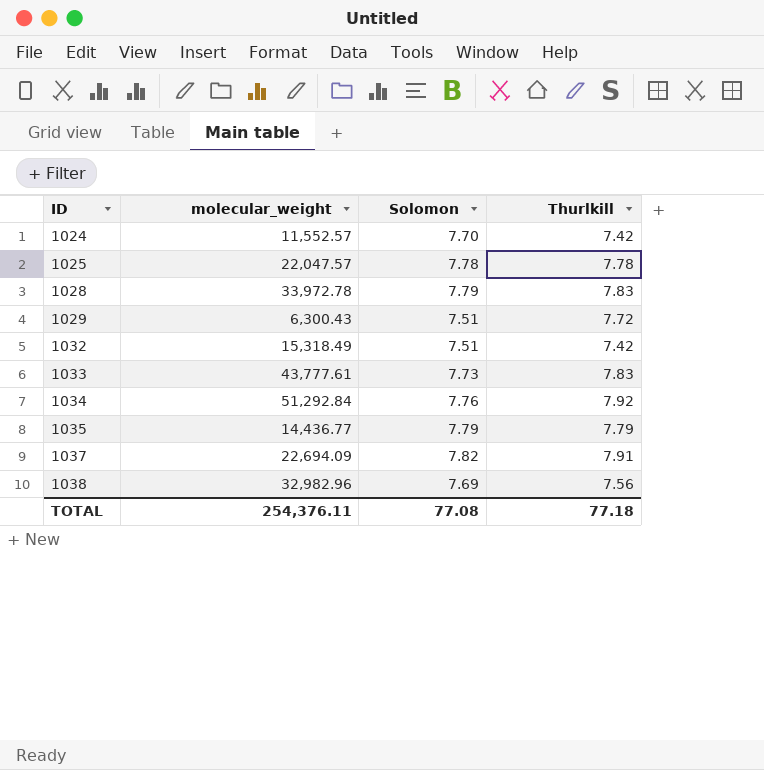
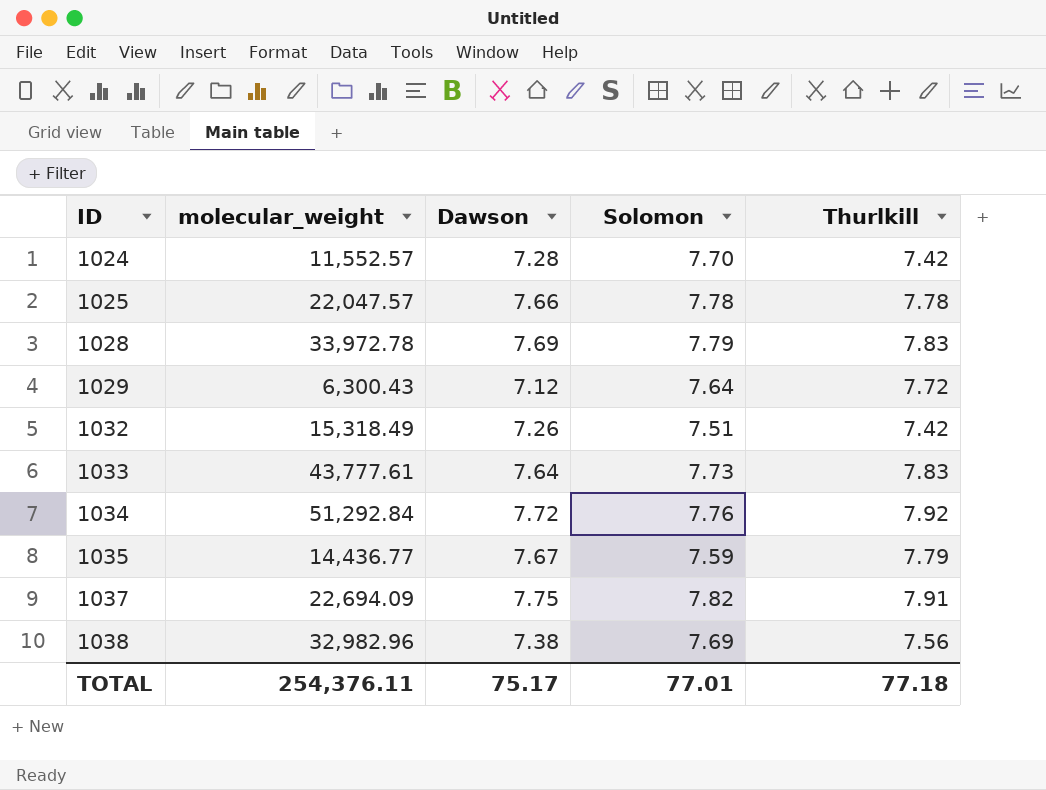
column Dawson | position: none -> 3
1029 | Solomon: 7.51 -> 7.64
1035 | Solomon: 7.79 -> 7.59
TOTAL | Solomon: 77.08 -> 77.01

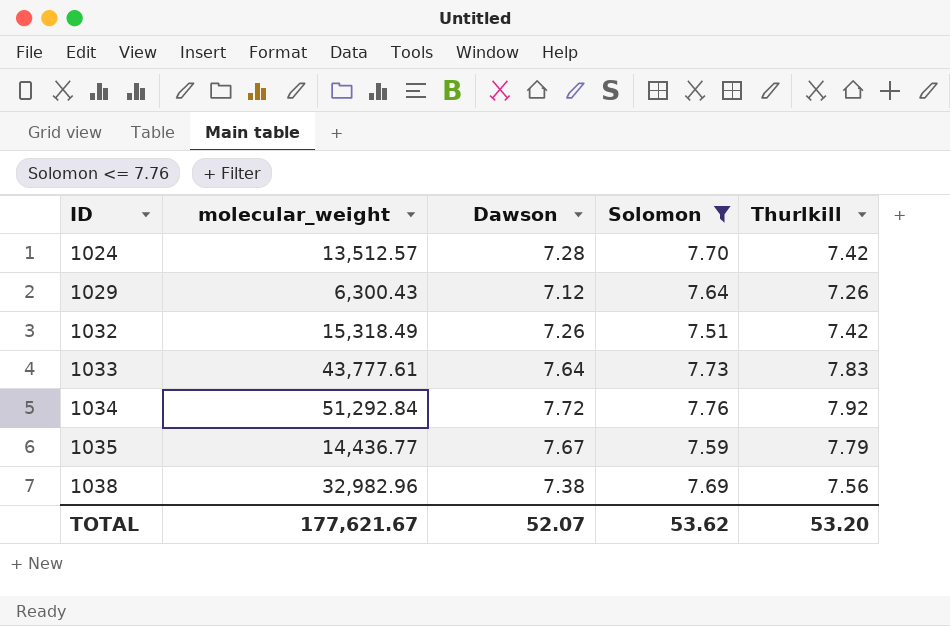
filter: none -> Solomon <= 7.76
1024 | molecular_weight: 11,552.57 -> 13,512.57
1029 | Thurlkill: 7.72 -> 7.26
TOTAL | molecular_weight: 254,376.11 -> 177,621.67
TOTAL | Dawson: 75.17 -> 52.07
TOTAL | Solomon: 77.01 -> 53.62
TOTAL | Thurlkill: 77.18 -> 53.20

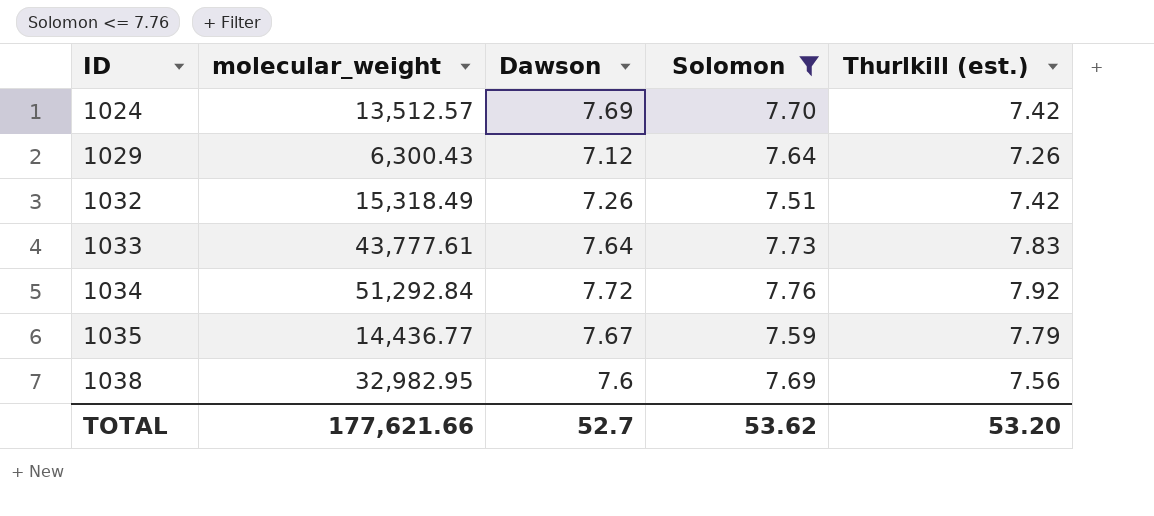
column name: Thurlkill -> Thurlkill (est.)
1024 | Dawson: 7.28 -> 7.69
1038 | molecular_weight: 32,982.96 -> 32,982.95
1038 | Dawson: 7.38 -> 7.6
TOTAL | molecular_weight: 177,621.67 -> 177,621.66
TOTAL | Dawson: 52.07 -> 52.7

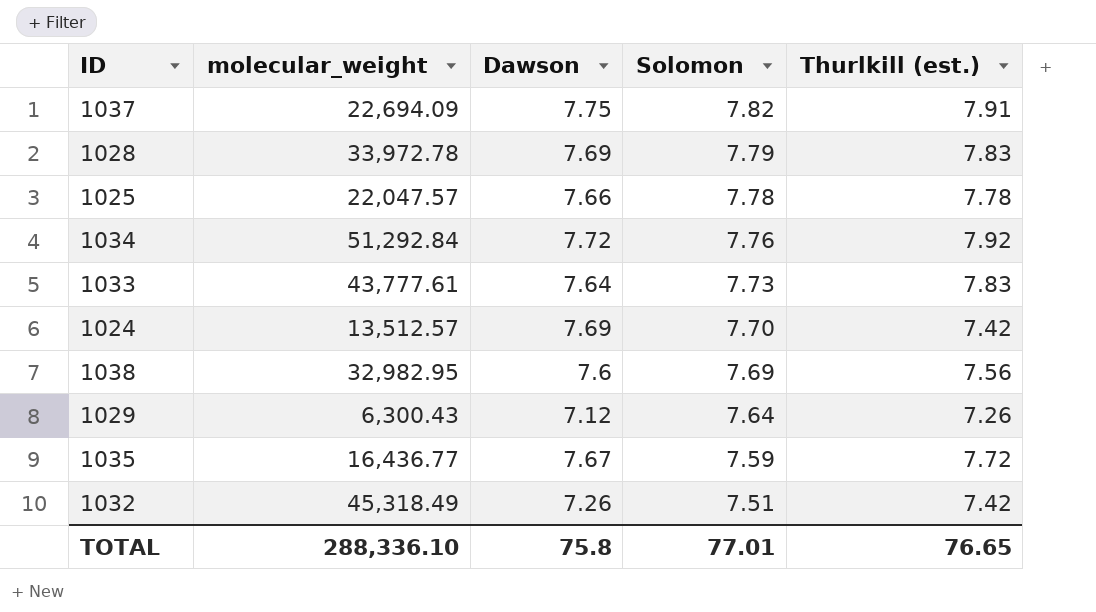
filter: Solomon <= 7.76 -> none
row order: ID ascending -> Solomon descending
1035 | molecular_weight: 14,436.77 -> 16,436.77
1035 | Thurlkill (est.): 7.79 -> 7.72
1032 | molecular_weight: 15,318.49 -> 45,318.49
TOTAL | molecular_weight: 177,621.66 -> 288,336.10
TOTAL | Dawson: 52.7 -> 75.8
TOTAL | Solomon: 53.62 -> 77.01
TOTAL | Thurlkill (est.): 53.20 -> 76.65

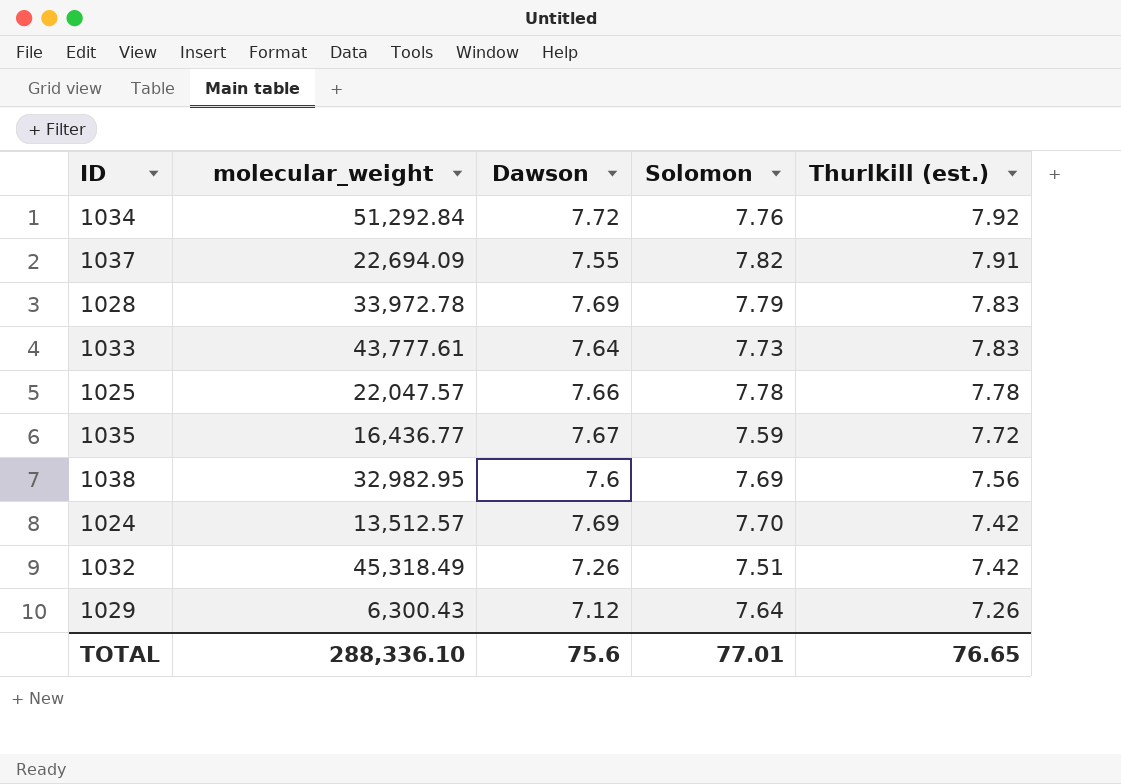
row order: Solomon descending -> Thurlkill (est.) descending
1037 | Dawson: 7.75 -> 7.55
TOTAL | Dawson: 75.8 -> 75.6

